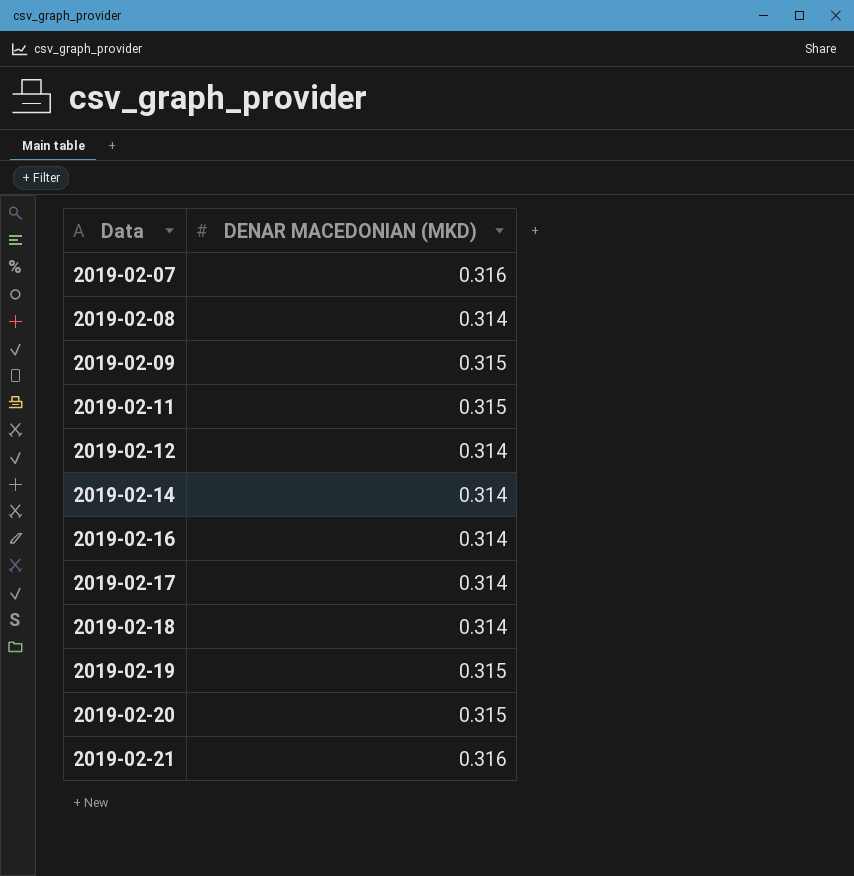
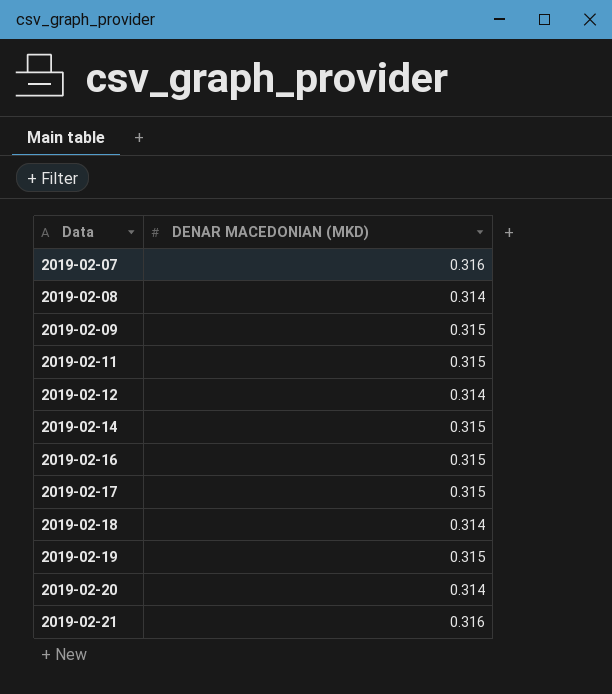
2019-02-14 | DENAR MACEDONIAN (MKD): 0.314 -> 0.315
2019-02-16 | DENAR MACEDONIAN (MKD): 0.314 -> 0.315
2019-02-17 | DENAR MACEDONIAN (MKD): 0.314 -> 0.315
2019-02-20 | DENAR MACEDONIAN (MKD): 0.315 -> 0.314

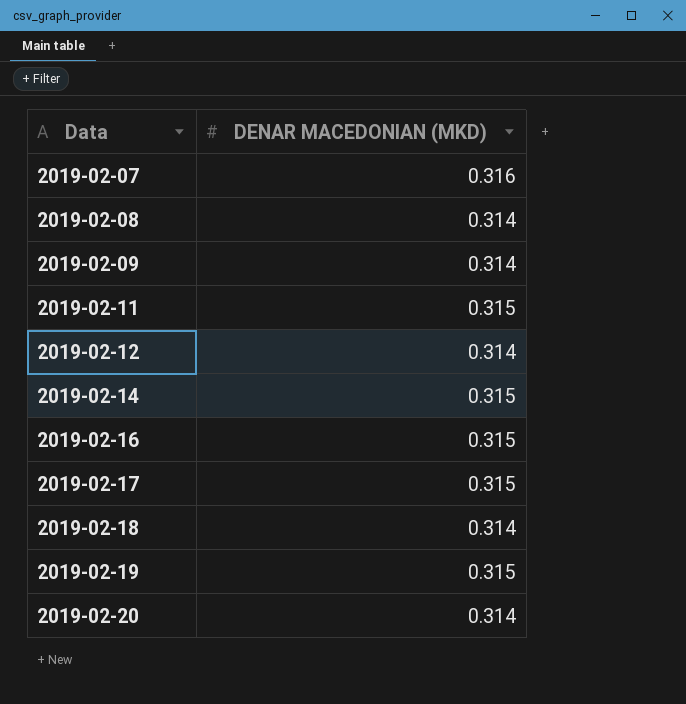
row 2019-02-21: 0.316 -> none
2019-02-09 | DENAR MACEDONIAN (MKD): 0.315 -> 0.314

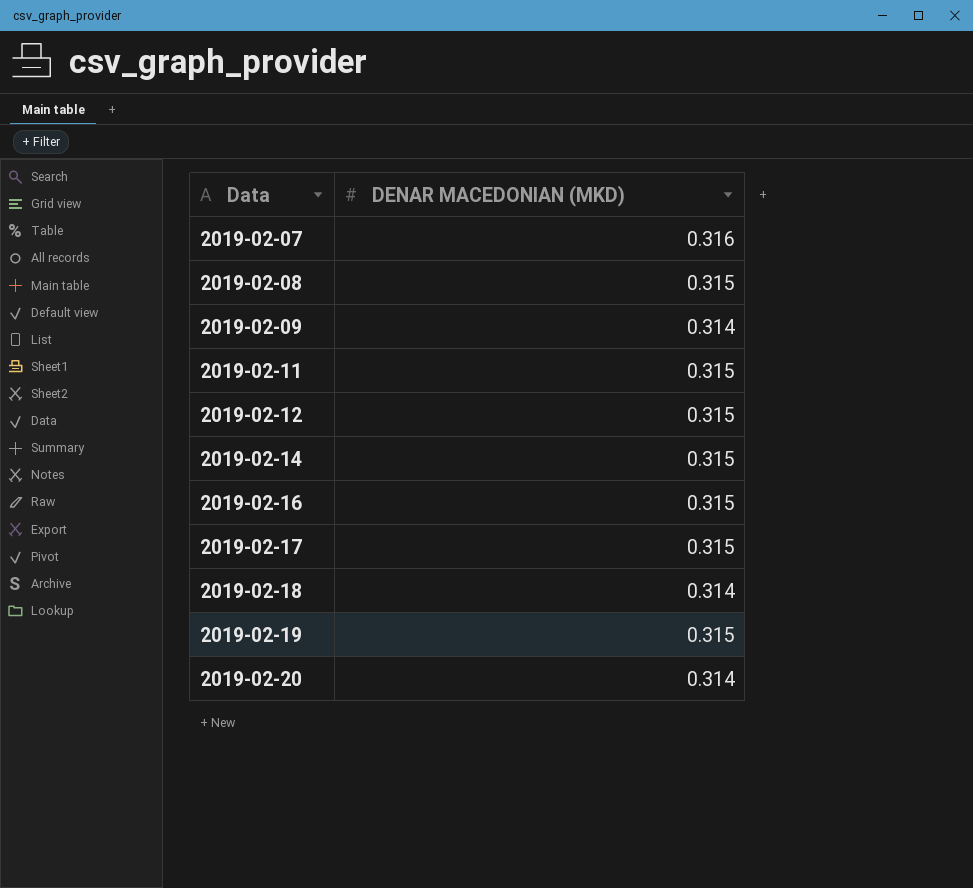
2019-02-08 | DENAR MACEDONIAN (MKD): 0.314 -> 0.315
2019-02-12 | DENAR MACEDONIAN (MKD): 0.314 -> 0.315

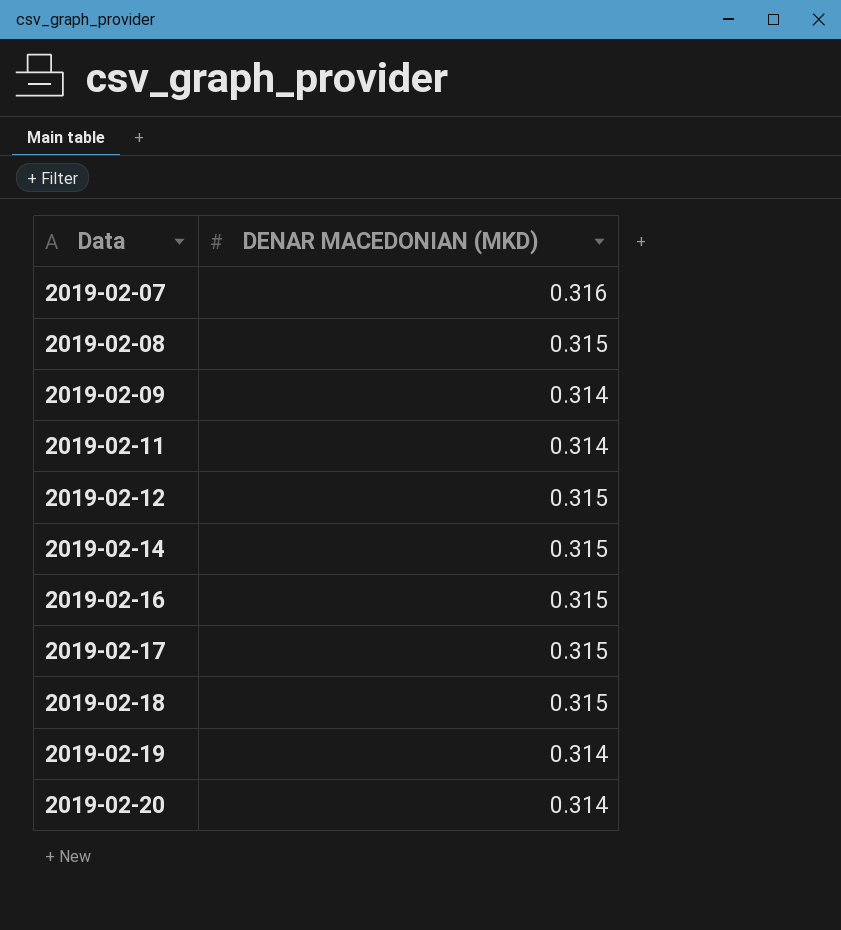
2019-02-11 | DENAR MACEDONIAN (MKD): 0.315 -> 0.314
2019-02-18 | DENAR MACEDONIAN (MKD): 0.314 -> 0.315
2019-02-19 | DENAR MACEDONIAN (MKD): 0.315 -> 0.314

